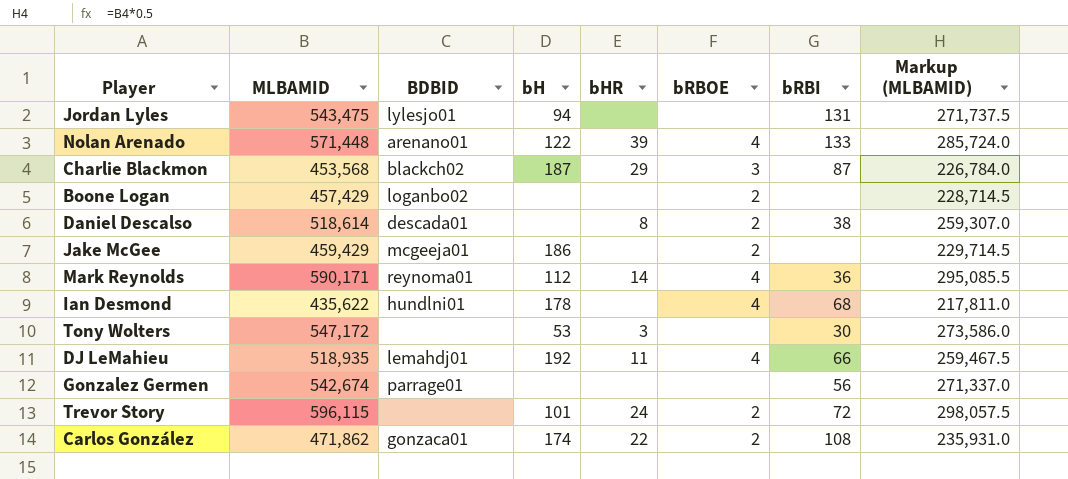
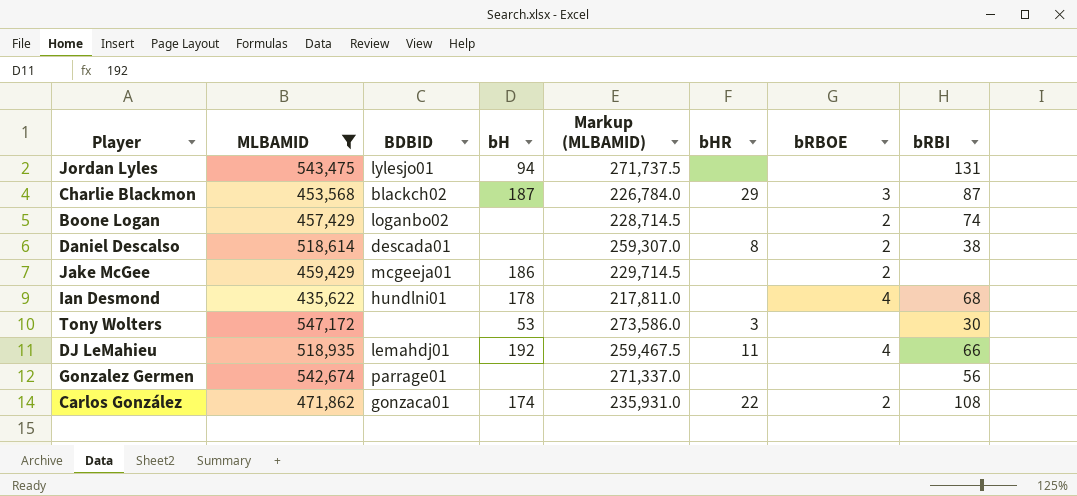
filter: none -> MLBAMID <= 547,172
column Markup (MLBAMID) | position: 8 -> 5
Boone Logan | bRBI: none -> 74

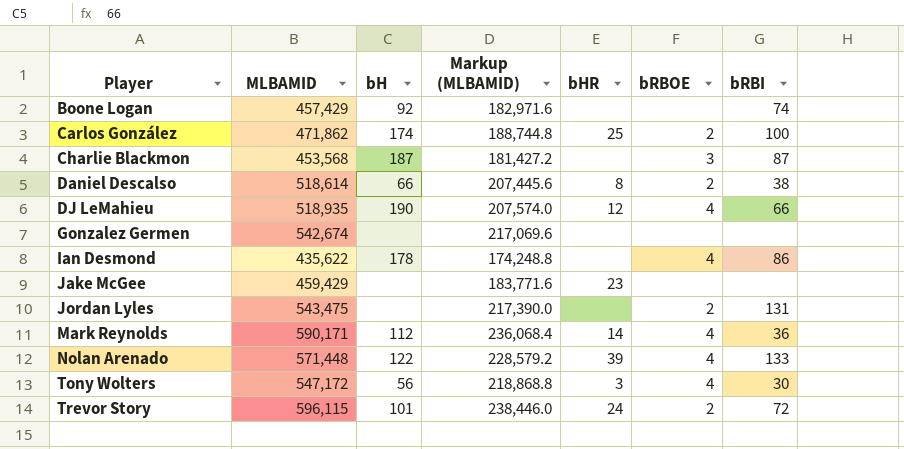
filter: MLBAMID <= 547,172 -> none
row order: none -> Player ascending
column BDBID | position: 3 -> none
column Markup (MLBAMID) | formula: [MLBAMID] * 0.5 -> [MLBAMID] * 0.4
Boone Logan | bH: none -> 92
Boone Logan | bRBOE: 2 -> none
Carlos González | bHR: 22 -> 25
Carlos González | bRBI: 108 -> 100
Charlie Blackmon | bHR: 29 -> none
Daniel Descalso | bH: none -> 66
DJ LeMahieu | bH: 192 -> 190
DJ LeMahieu | bHR: 11 -> 12
Gonzalez Germen | bRBI: 56 -> none
Ian Desmond | bRBI: 68 -> 86
Jake McGee | bH: 186 -> none
Jake McGee | bHR: none -> 23
Jake McGee | bRBOE: 2 -> none
Jordan Lyles | bH: 94 -> none
Jordan Lyles | bRBOE: none -> 2
Tony Wolters | bH: 53 -> 56
Tony Wolters | bRBOE: none -> 4

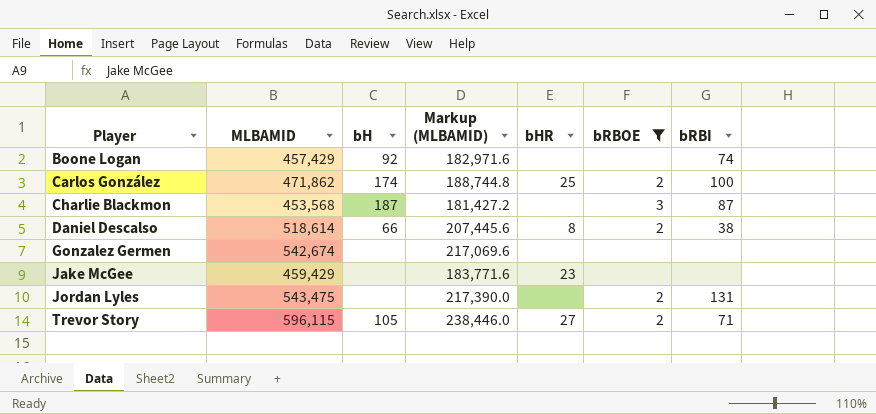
filter: none -> bRBOE != 4
Trevor Story | bH: 101 -> 105
Trevor Story | bHR: 24 -> 27
Trevor Story | bRBI: 72 -> 71

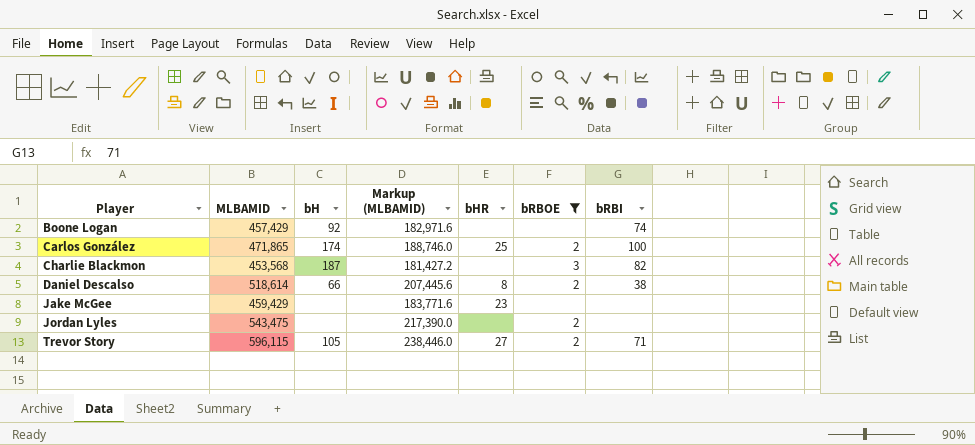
row Gonzalez Germen: 542,674 | none | 217,069.6 | none | none | none -> none
Carlos González | MLBAMID: 471,862 -> 471,865
Carlos González | Markup (MLBAMID): 188,744.8 -> 188,746.0
Charlie Blackmon | bRBI: 87 -> 82
Jordan Lyles | bRBI: 131 -> none

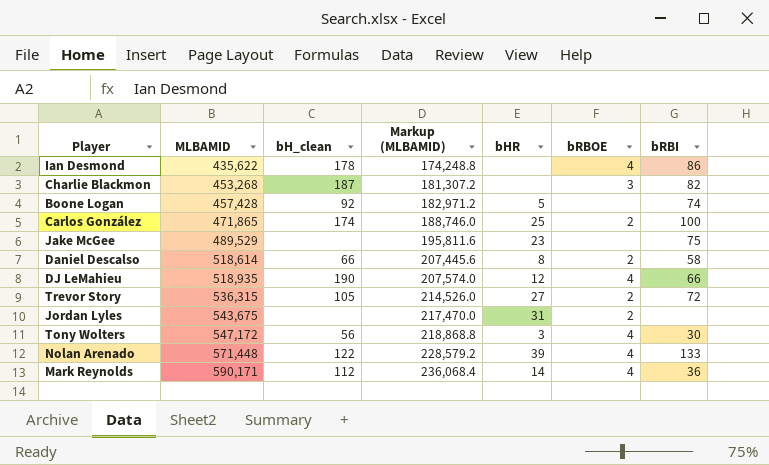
filter: bRBOE != 4 -> none
row order: Player ascending -> MLBAMID ascending
column name: bH -> bH_clean
Charlie Blackmon | MLBAMID: 453,568 -> 453,268
Charlie Blackmon | Markup (MLBAMID): 181,427.2 -> 181,307.2
Boone Logan | MLBAMID: 457,429 -> 457,428
Boone Logan | Markup (MLBAMID): 182,971.6 -> 182,971.2
Boone Logan | bHR: none -> 5
Jake McGee | MLBAMID: 459,429 -> 489,529
Jake McGee | Markup (MLBAMID): 183,771.6 -> 195,811.6
Jake McGee | bRBI: none -> 75
Daniel Descalso | bRBI: 38 -> 58
Trevor Story | MLBAMID: 596,115 -> 536,315
Trevor Story | Markup (MLBAMID): 238,446.0 -> 214,526.0
Trevor Story | bRBI: 71 -> 72
Jordan Lyles | MLBAMID: 543,475 -> 543,675
Jordan Lyles | Markup (MLBAMID): 217,390.0 -> 217,470.0
Jordan Lyles | bHR: none -> 31

